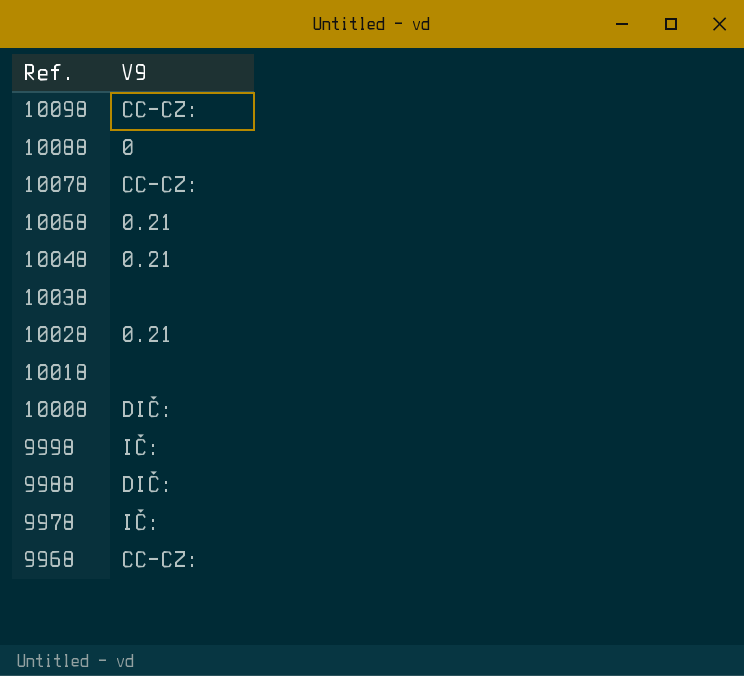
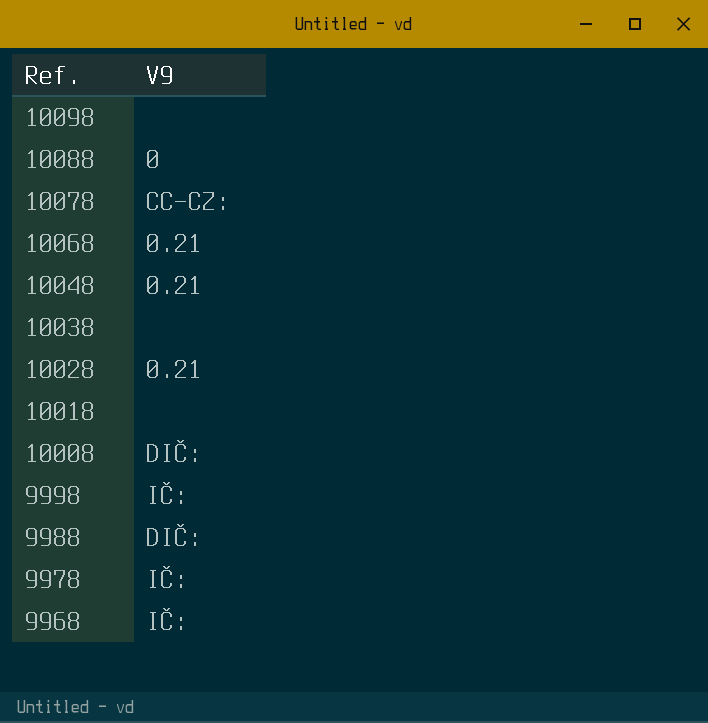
10098 | V9: CC-CZ: -> none
9968 | V9: CC-CZ: -> IČ:

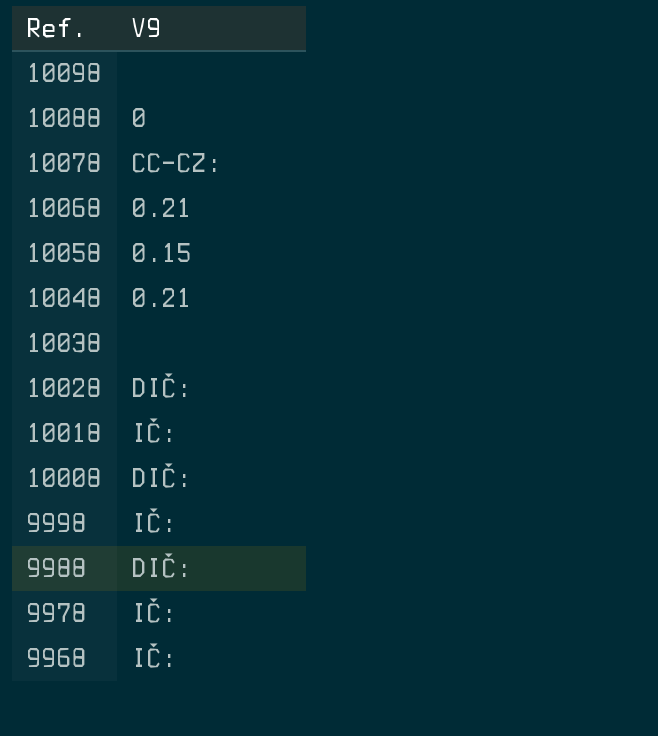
row 10058: none -> 0.15
10028 | V9: 0.21 -> DIČ:
10018 | V9: none -> IČ:

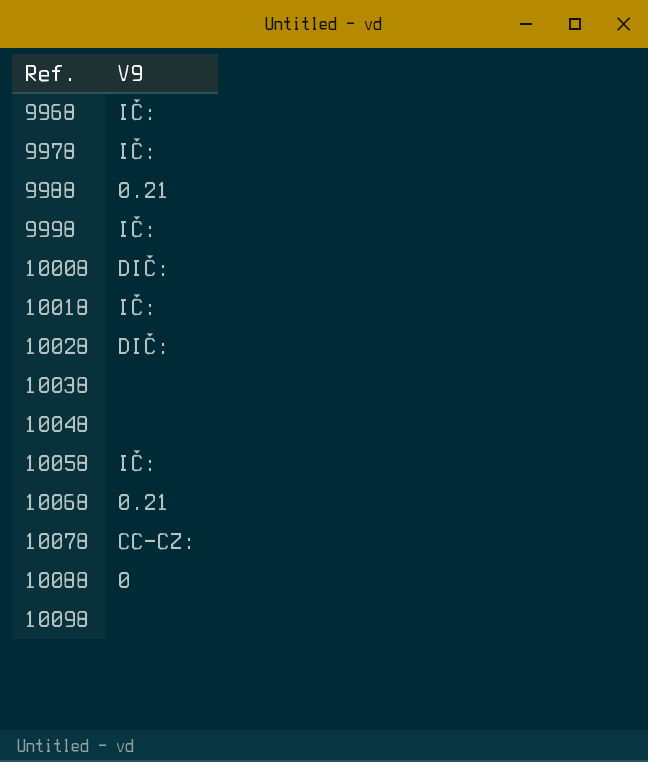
row order: Ref. descending -> Ref. ascending
9988 | V9: DIČ: -> 0.21
10048 | V9: 0.21 -> none
10058 | V9: 0.15 -> IČ:

